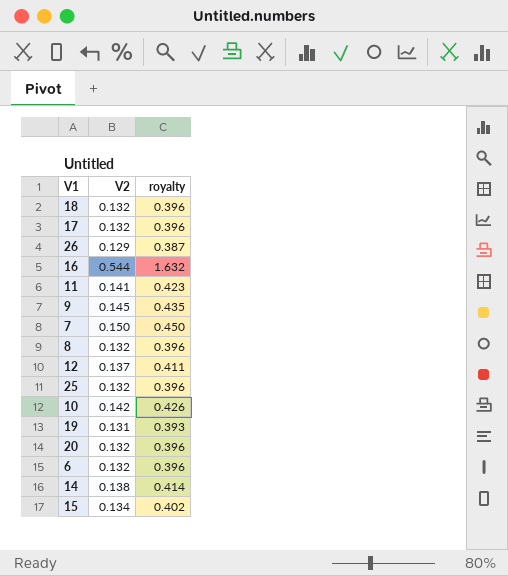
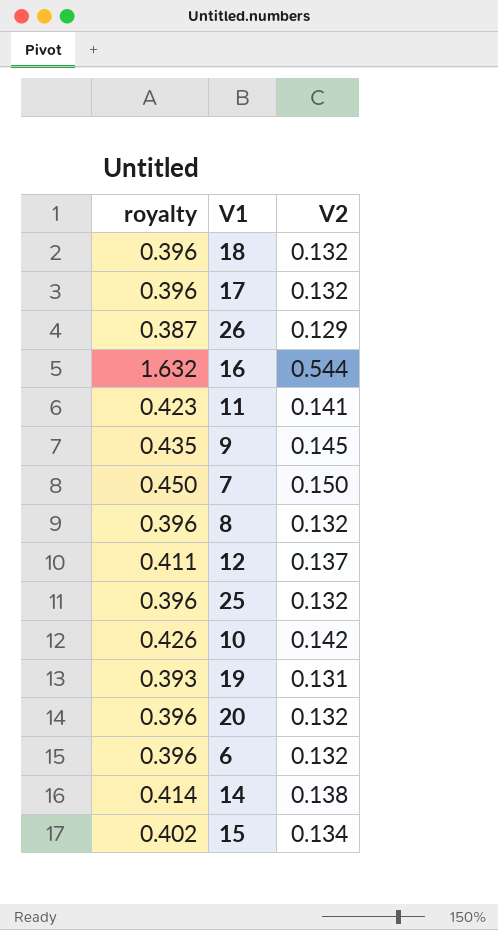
column royalty | position: 3 -> 1

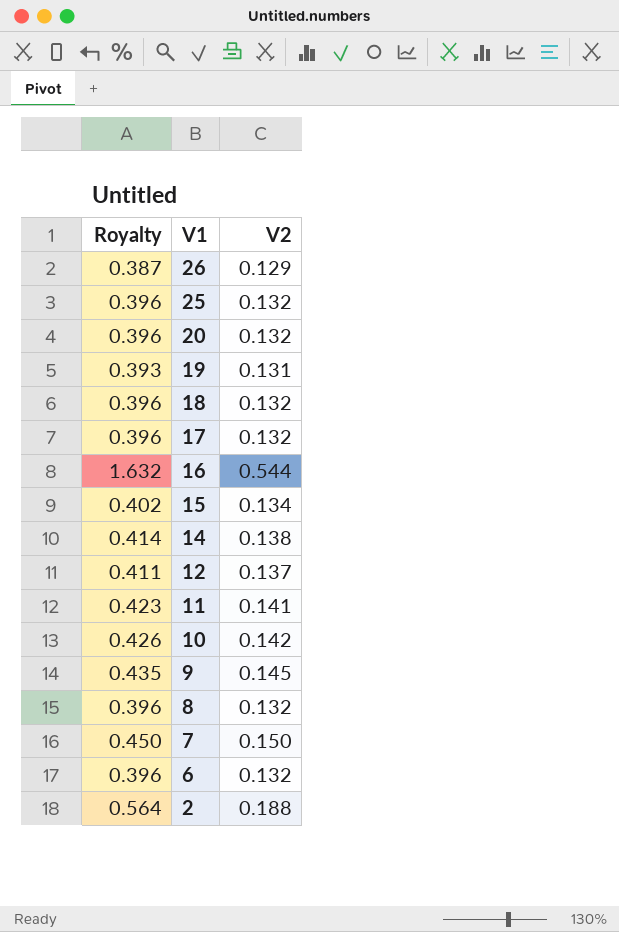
row order: none -> V1 descending
column name: royalty -> Royalty
row 2: none -> 0.564 | 0.188

